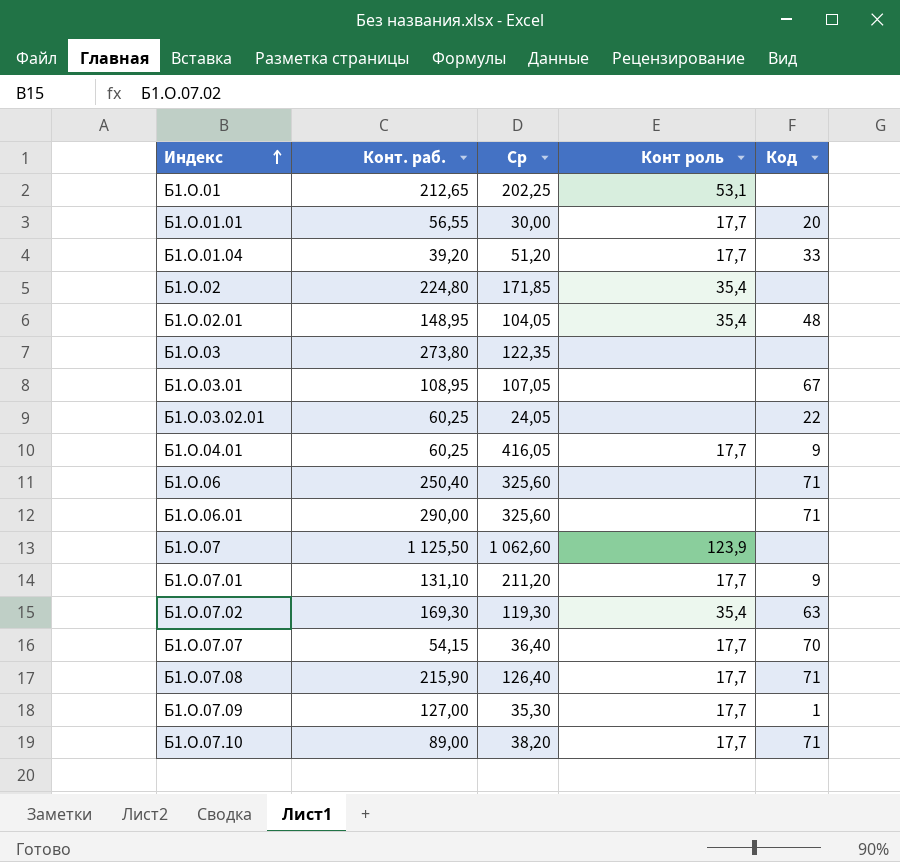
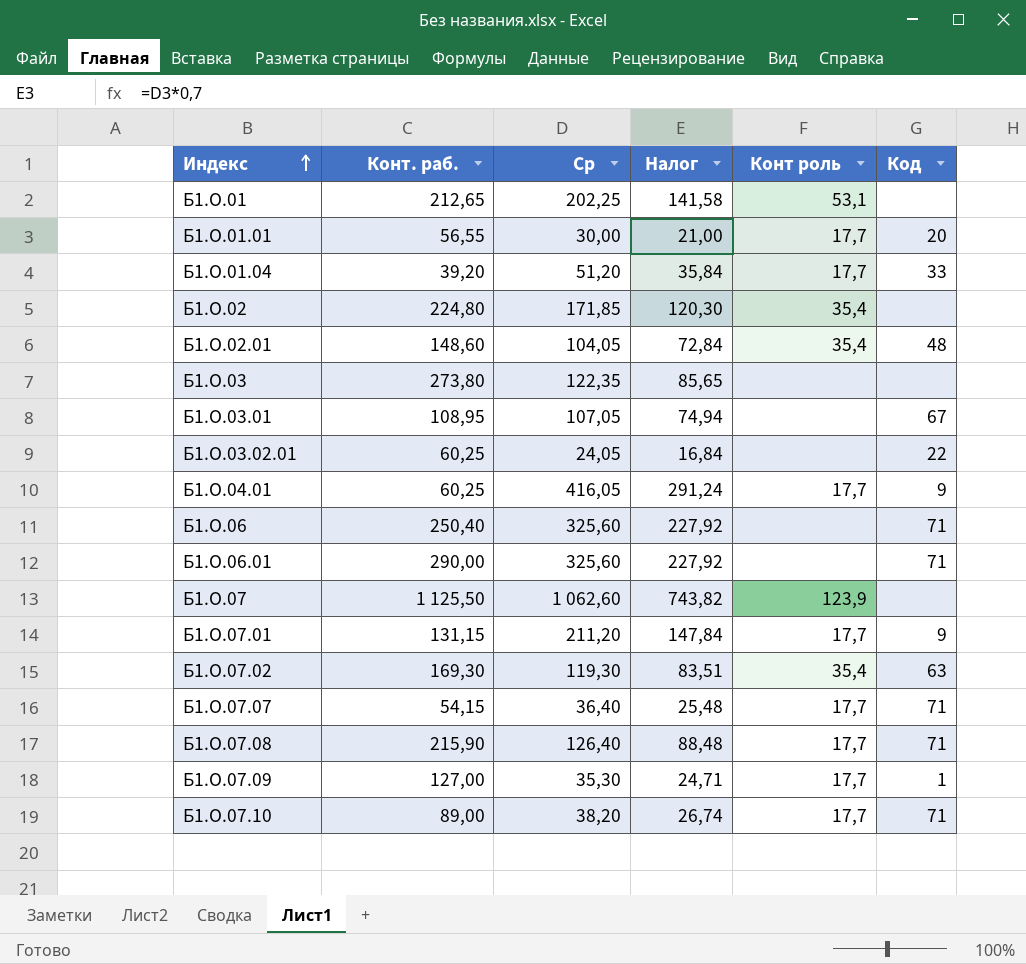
column Налог | formula: none -> [Ср] * 0,7
Б1.О.02.01 | Конт. раб.: 148,95 -> 148,60
Б1.О.07.01 | Конт. раб.: 131,10 -> 131,15
Б1.О.07.07 | Код: 70 -> 71

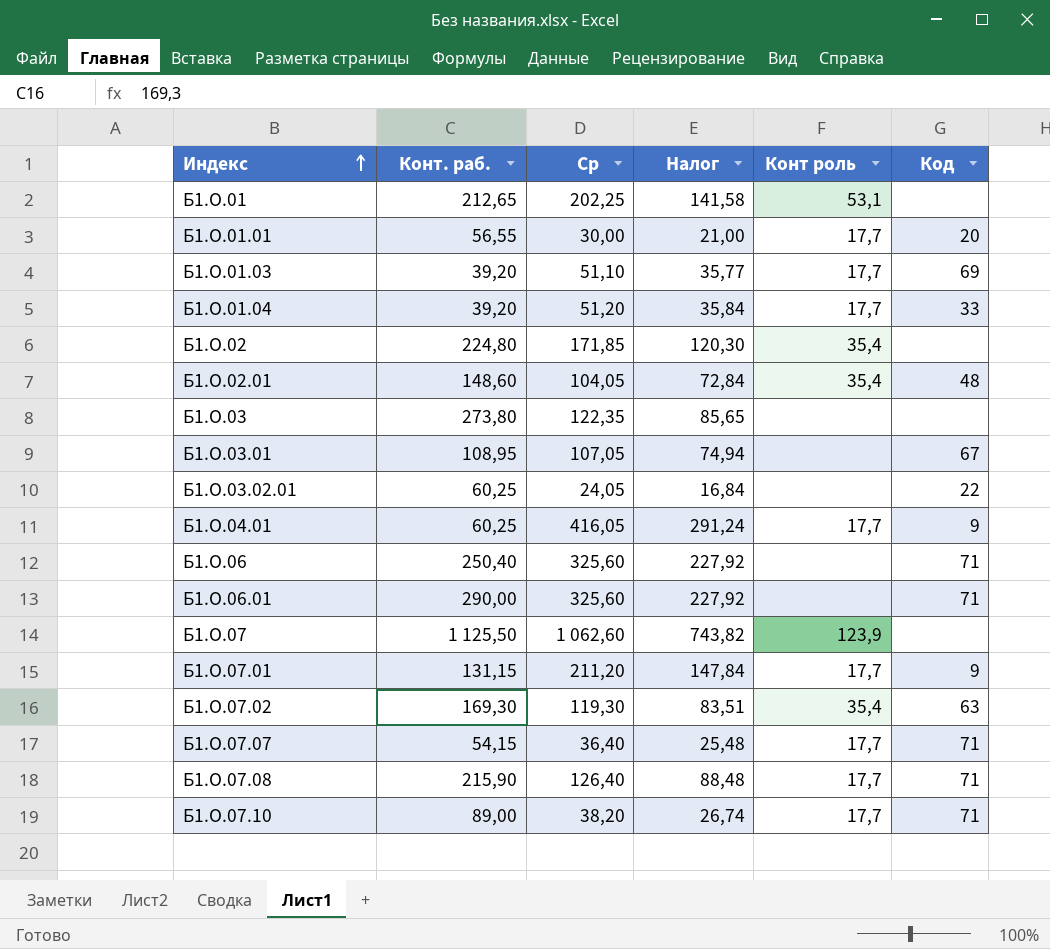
row Б1.О.07.09: 127,00 | 35,30 | 24,71 | 17,7 | 1 -> none
row Б1.О.01.03: none -> 39,20 | 51,10 | 35,77 | 17,7 | 69

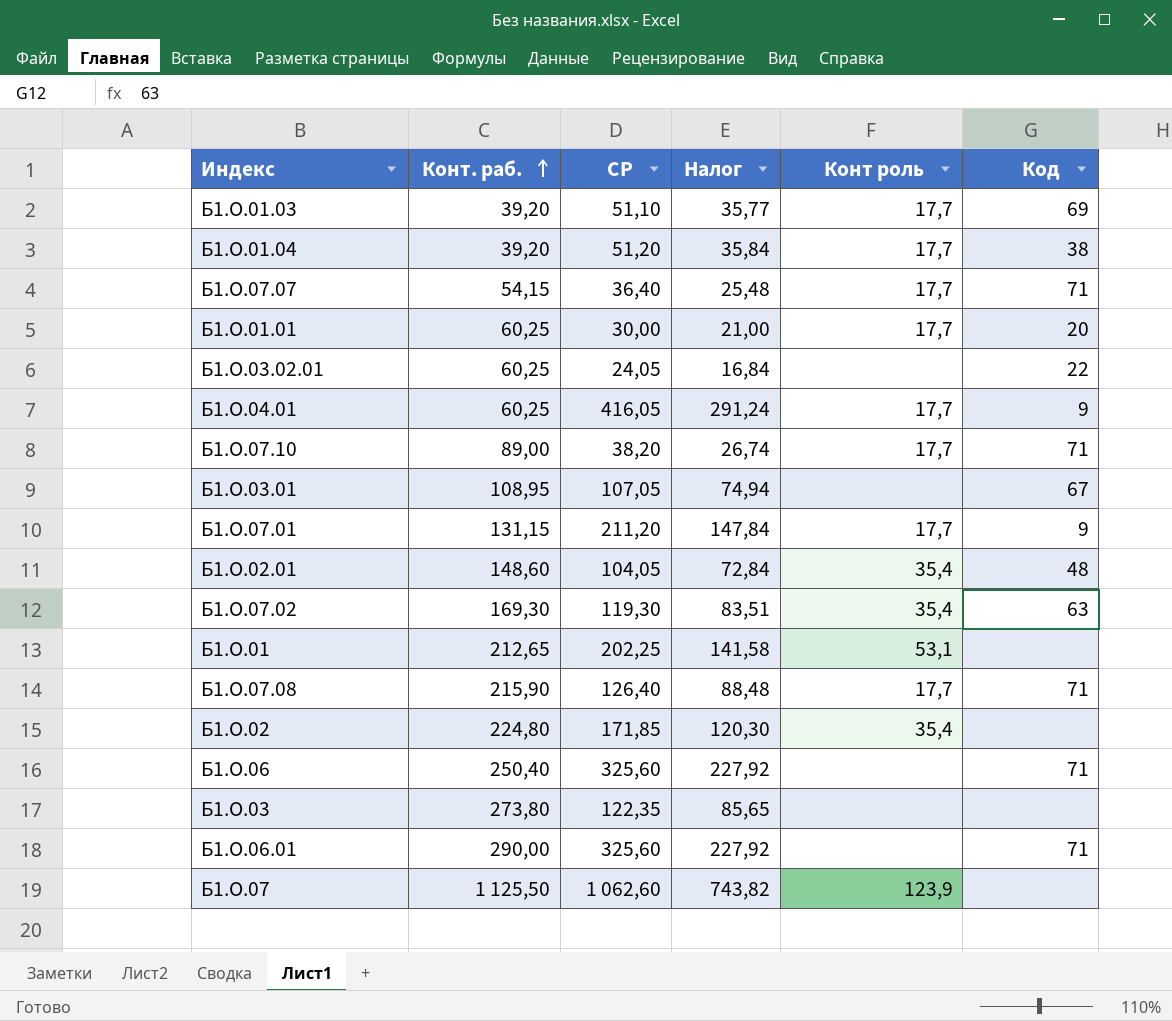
row order: Индекс ascending -> Конт. раб. ascending
column name: Ср -> СР
Б1.О.01.04 | Код: 33 -> 38
Б1.О.01.01 | Конт. раб.: 56,55 -> 60,25

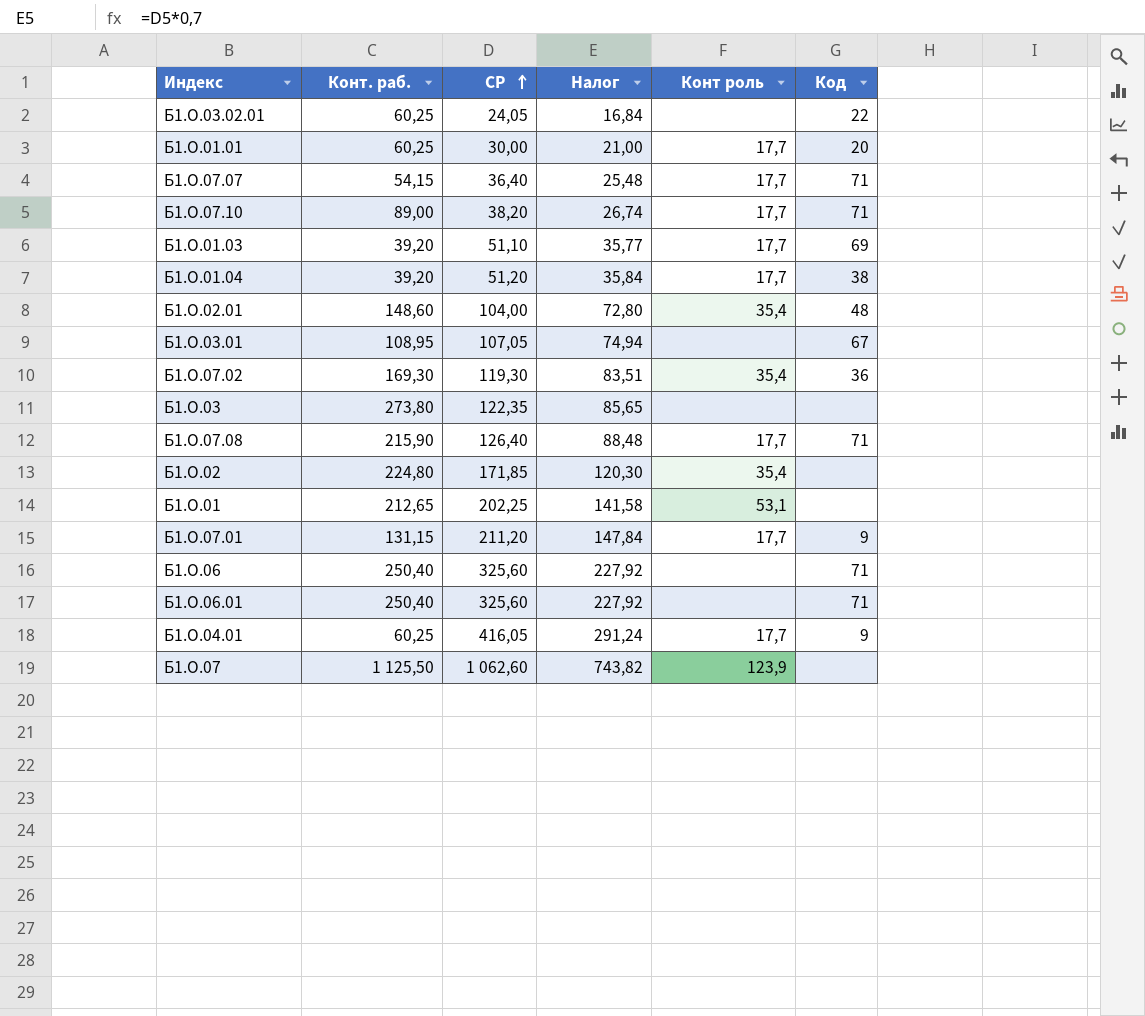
row order: Конт. раб. ascending -> СР ascending
Б1.О.02.01 | СР: 104,05 -> 104,00
Б1.О.02.01 | Налог: 72,84 -> 72,80
Б1.О.07.02 | Код: 63 -> 36
Б1.О.06.01 | Конт. раб.: 290,00 -> 250,40

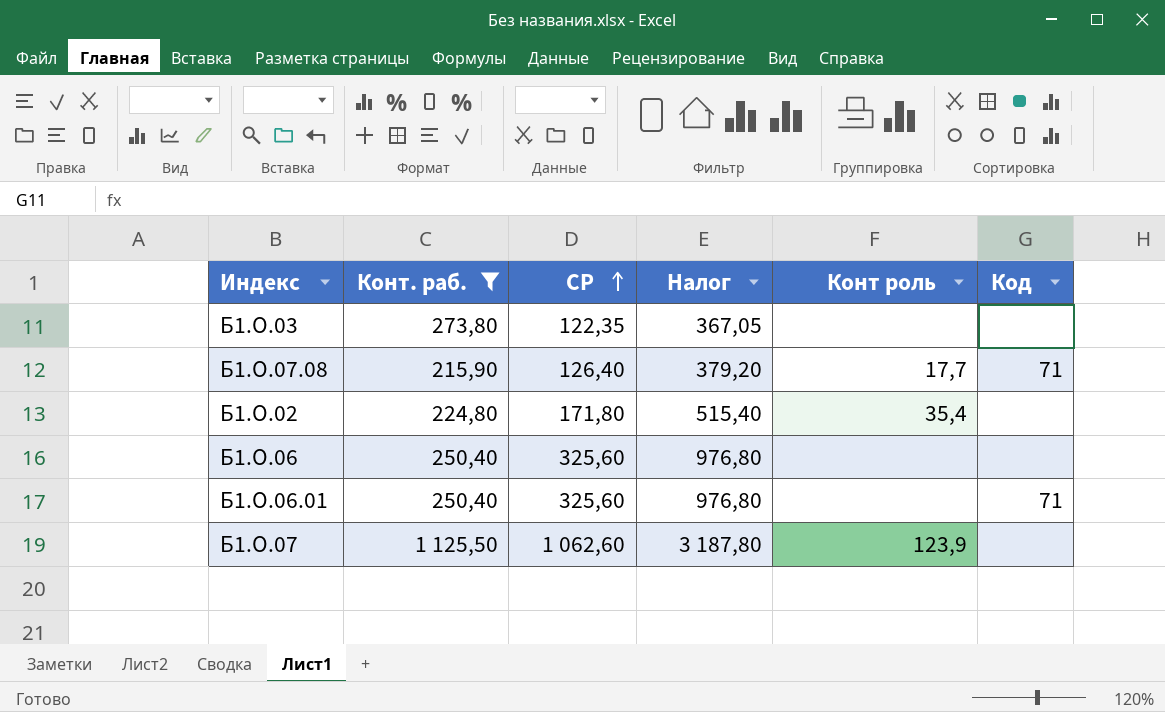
filter: none -> Конт. раб. >= 215,90
column Налог | formula: [СР] * 0,7 -> [СР] * 3
Б1.О.02 | СР: 171,85 -> 171,80
Б1.О.06 | Код: 71 -> none

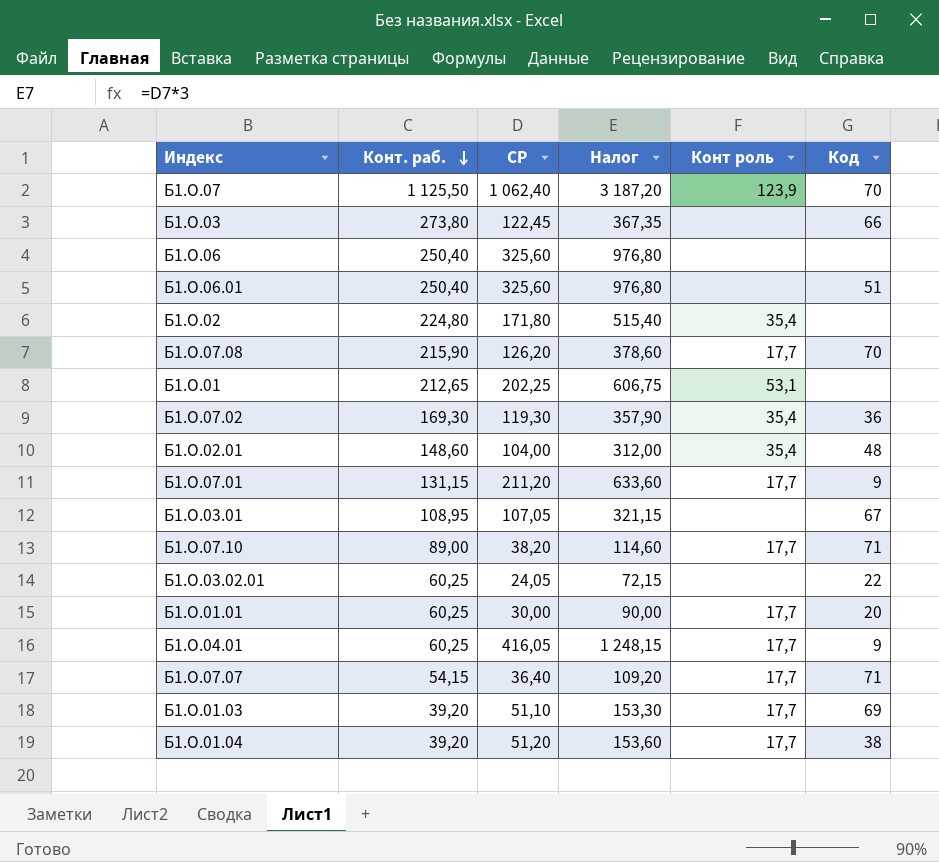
filter: Конт. раб. >= 215,90 -> none
row order: СР ascending -> Конт. раб. descending
Б1.О.07 | СР: 1 062,60 -> 1 062,40
Б1.О.07 | Налог: 3 187,80 -> 3 187,20
Б1.О.07 | Код: none -> 70
Б1.О.03 | СР: 122,35 -> 122,45
Б1.О.03 | Налог: 367,05 -> 367,35
Б1.О.03 | Код: none -> 66
Б1.О.06.01 | Код: 71 -> 51
Б1.О.07.08 | СР: 126,40 -> 126,20
Б1.О.07.08 | Налог: 379,20 -> 378,60
Б1.О.07.08 | Код: 71 -> 70

